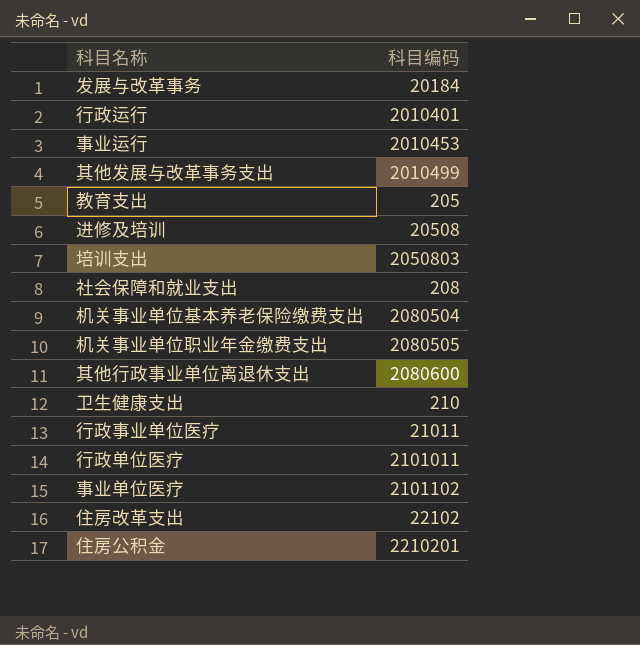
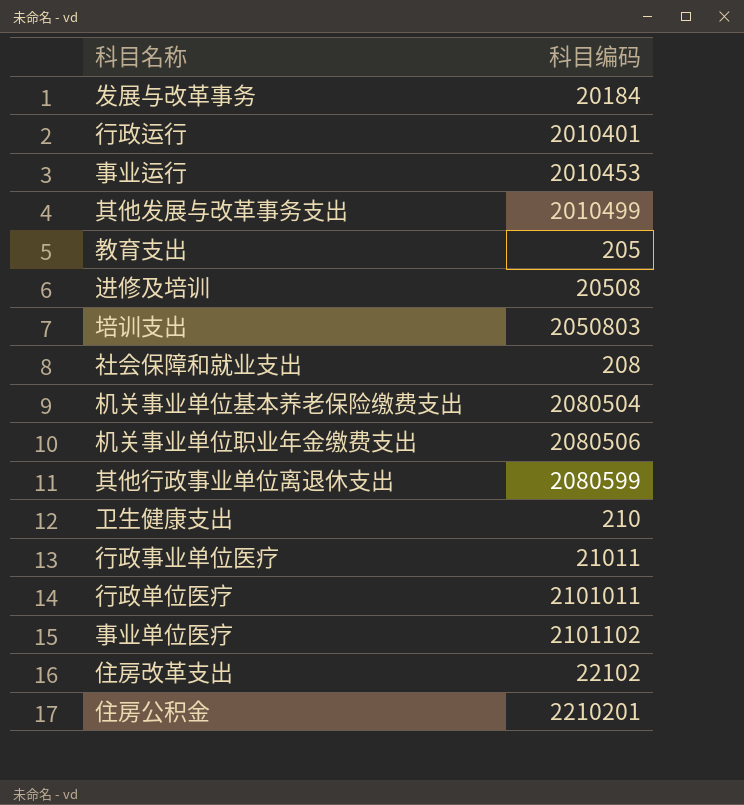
机关事业单位职业年金缴费支出 | 科目编码: 2080505 -> 2080506
其他行政事业单位离退休支出 | 科目编码: 2080600 -> 2080599

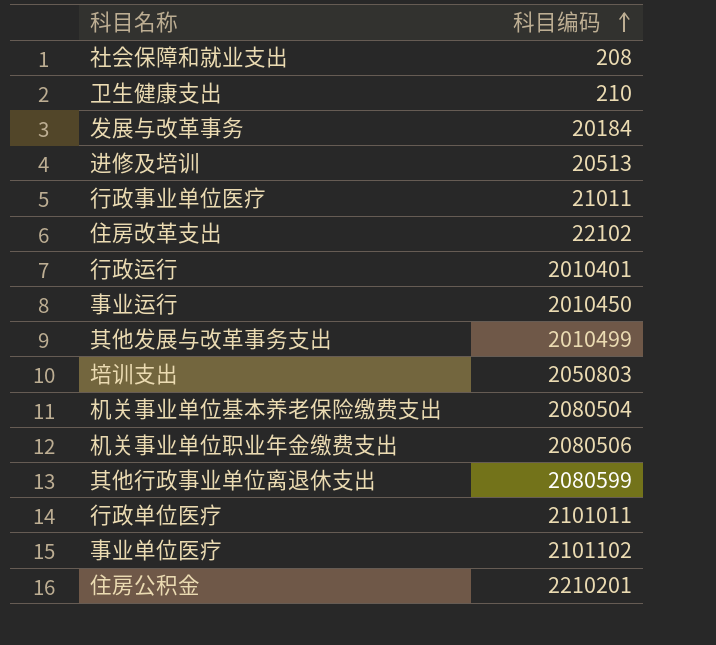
row order: none -> 科目编码 ascending
row 教育支出: 205 -> none
进修及培训 | 科目编码: 20508 -> 20513
事业运行 | 科目编码: 2010453 -> 2010450

